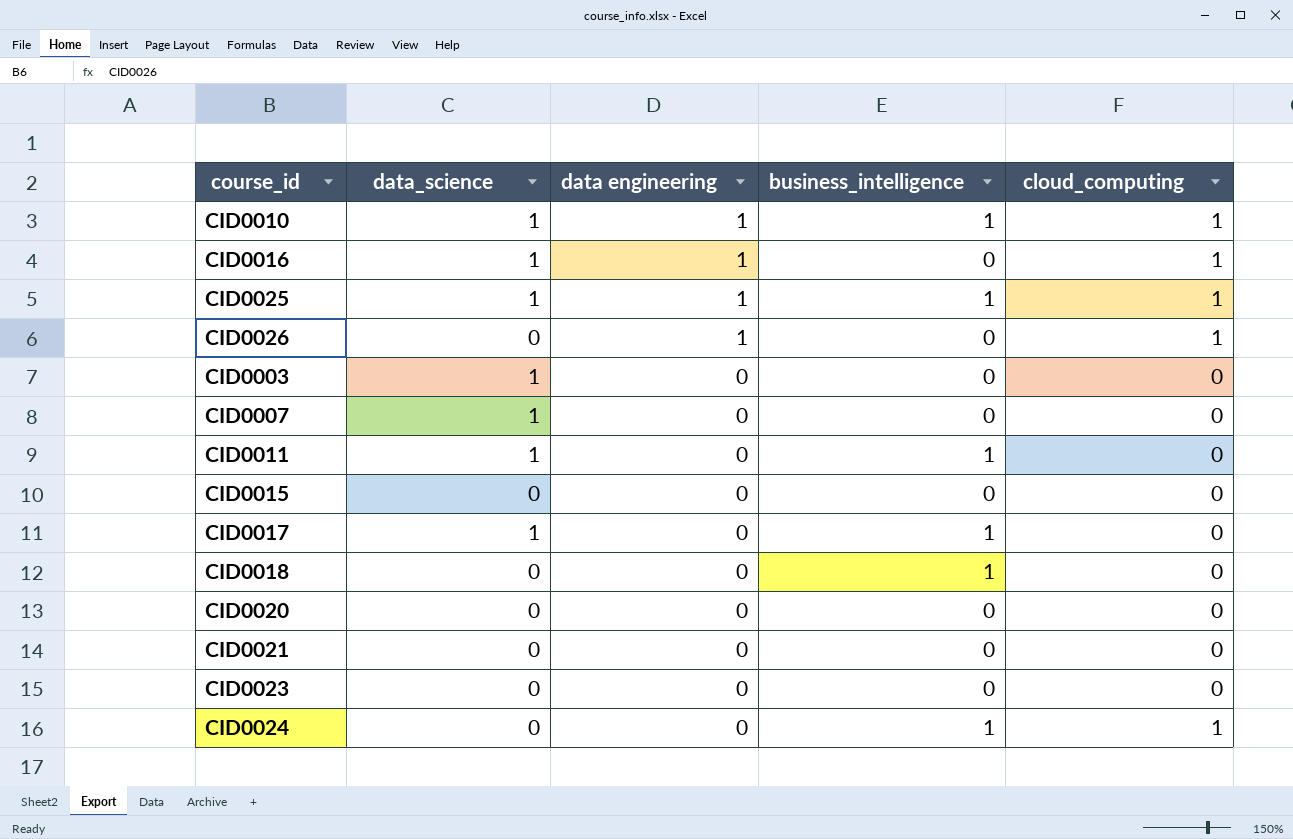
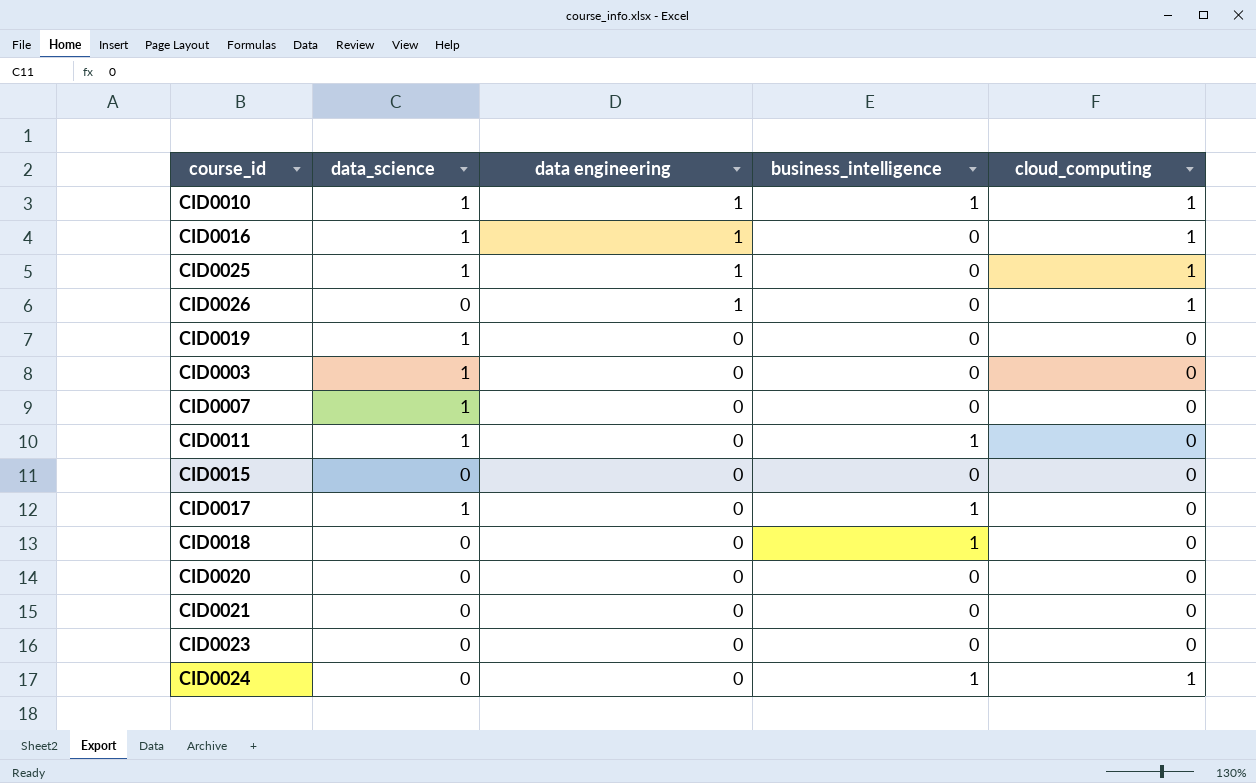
CID0025 | business_intelligence: 1 -> 0
row CID0019: none -> 1 | 0 | 0 | 0

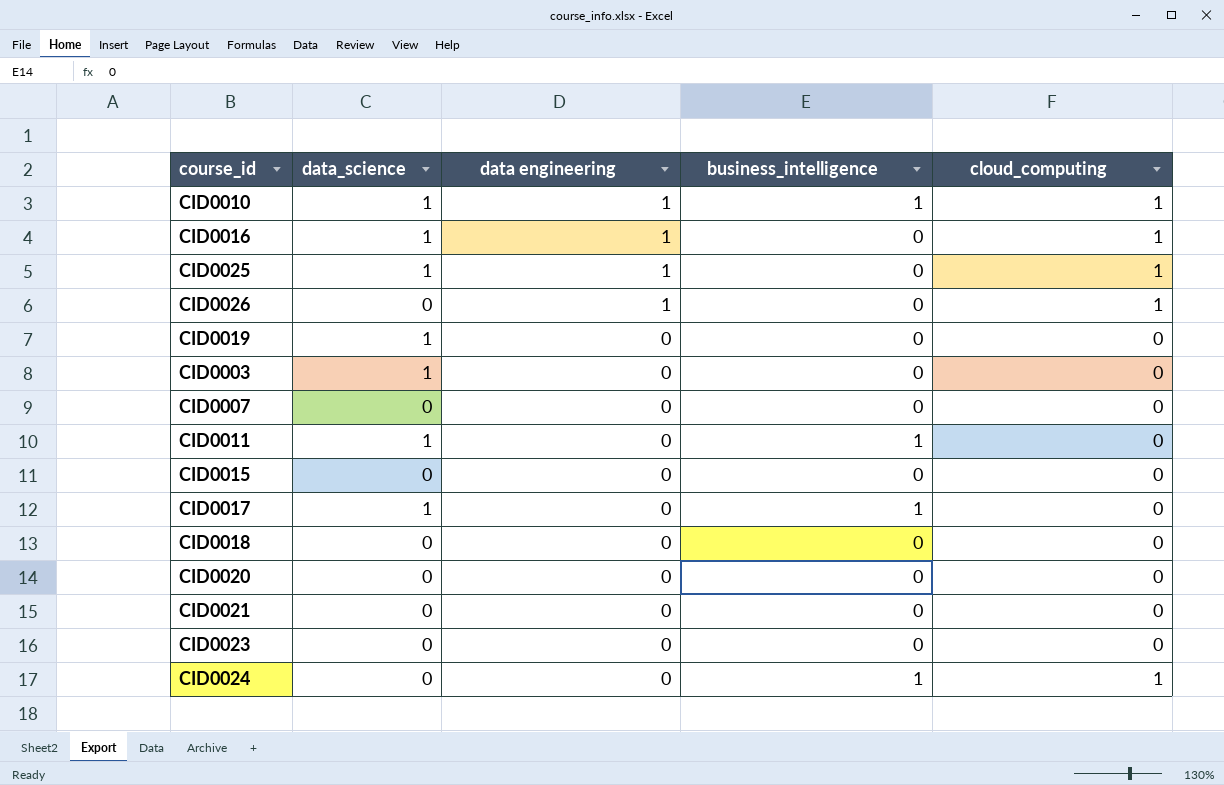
CID0007 | data_science: 1 -> 0
CID0018 | business_intelligence: 1 -> 0

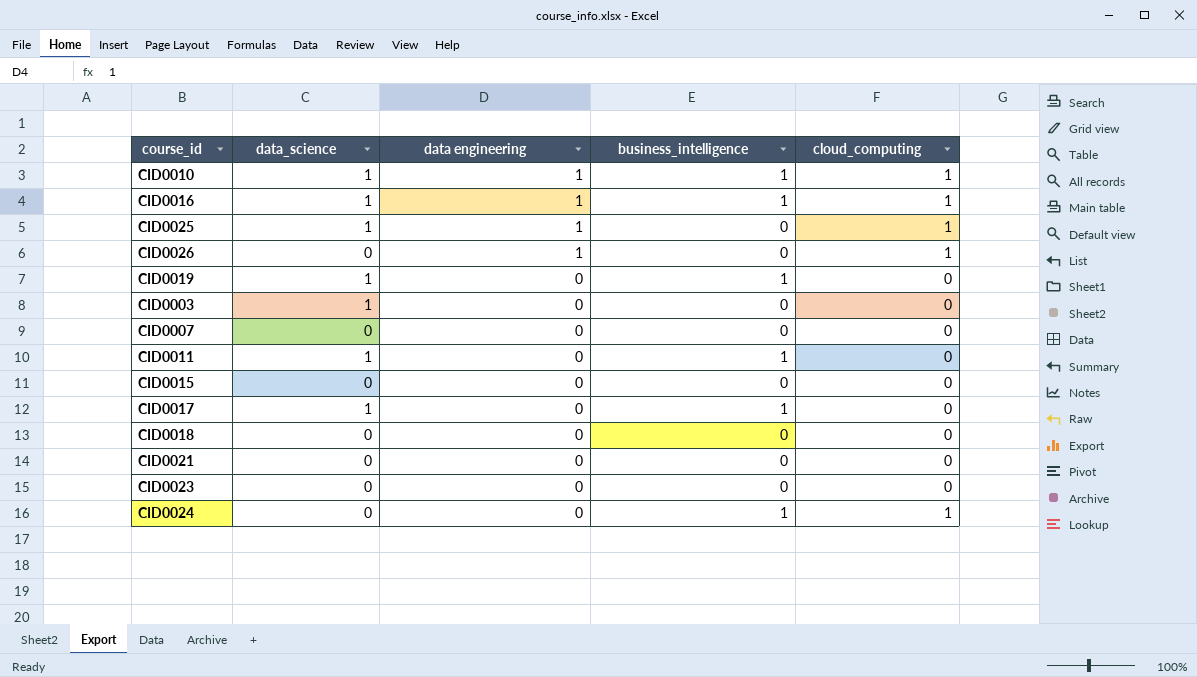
row CID0020: 0 | 0 | 0 | 0 -> none
CID0016 | business_intelligence: 0 -> 1
CID0019 | business_intelligence: 0 -> 1

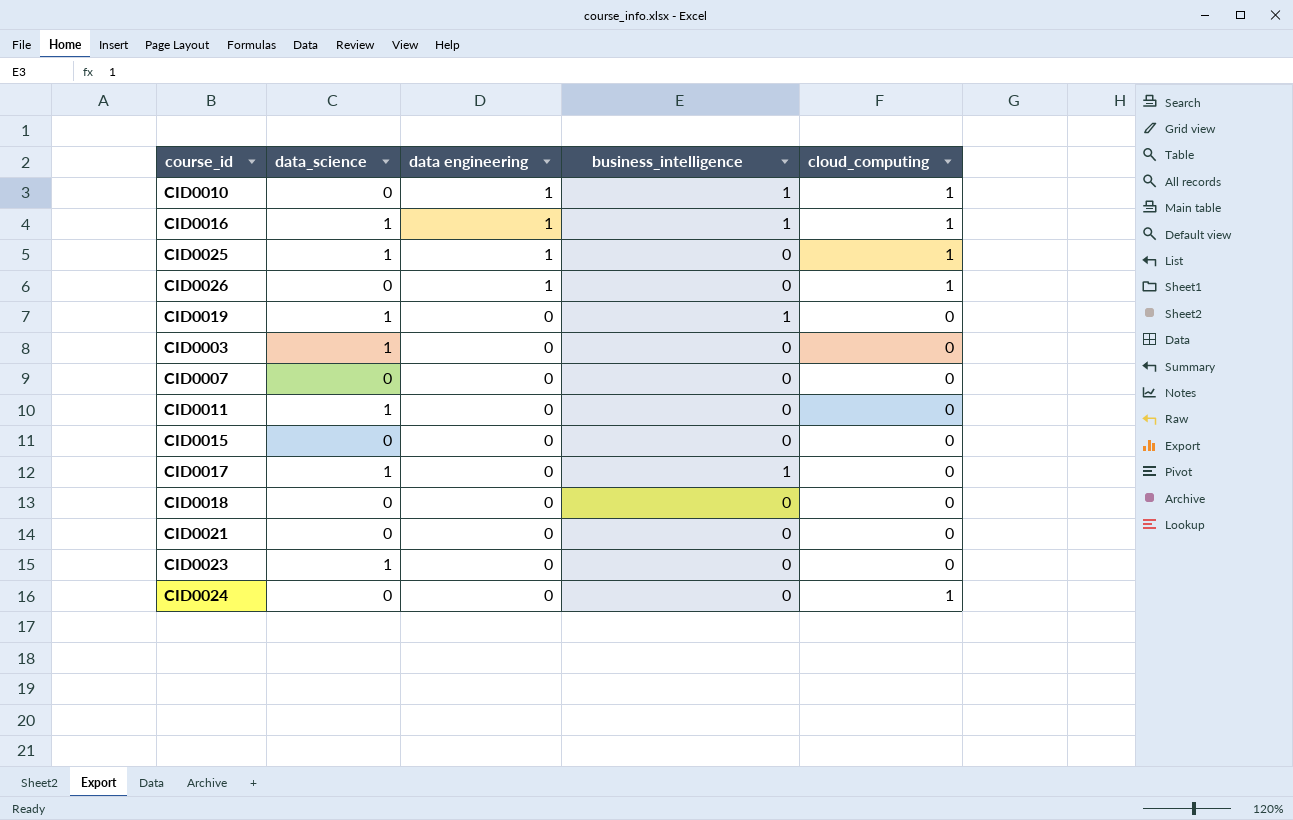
CID0010 | data_science: 1 -> 0
CID0011 | business_intelligence: 1 -> 0
CID0023 | data_science: 0 -> 1
CID0024 | business_intelligence: 1 -> 0

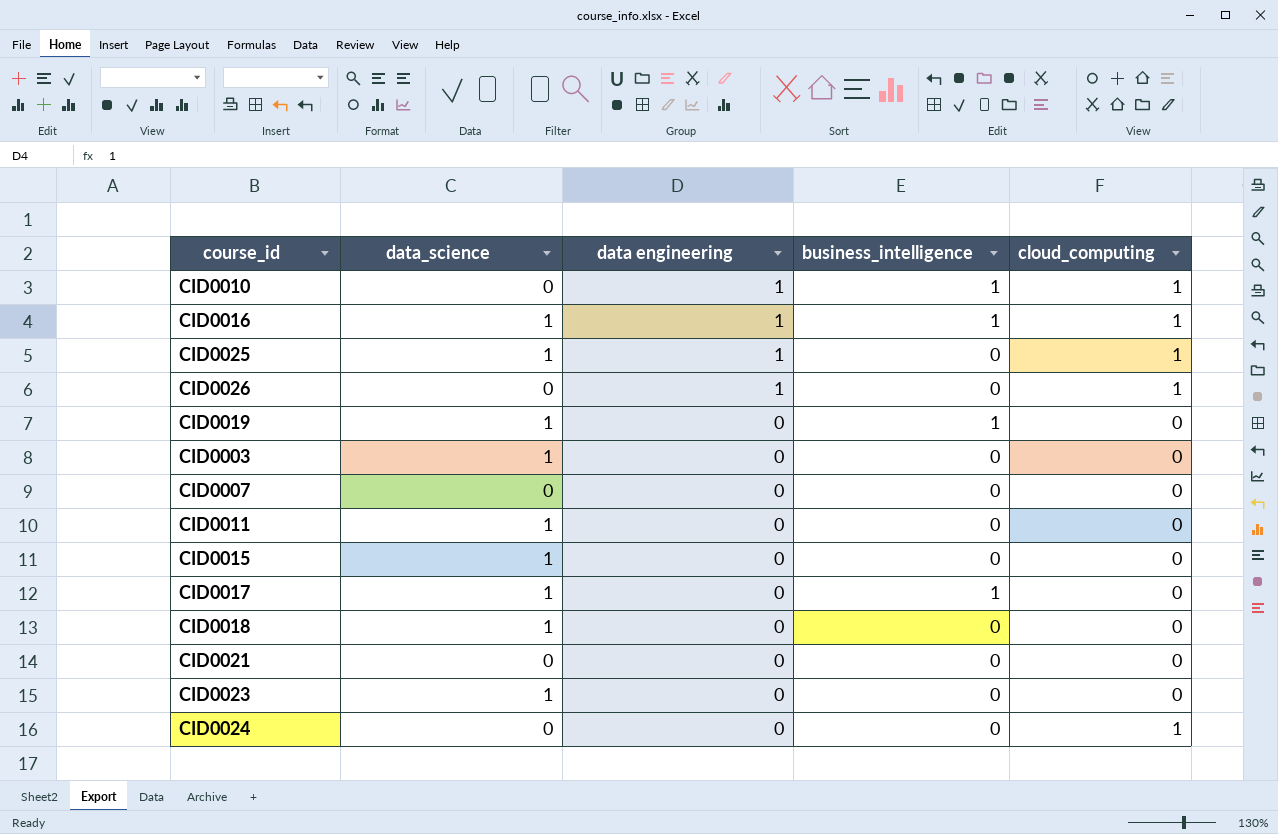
CID0015 | data_science: 0 -> 1
CID0018 | data_science: 0 -> 1

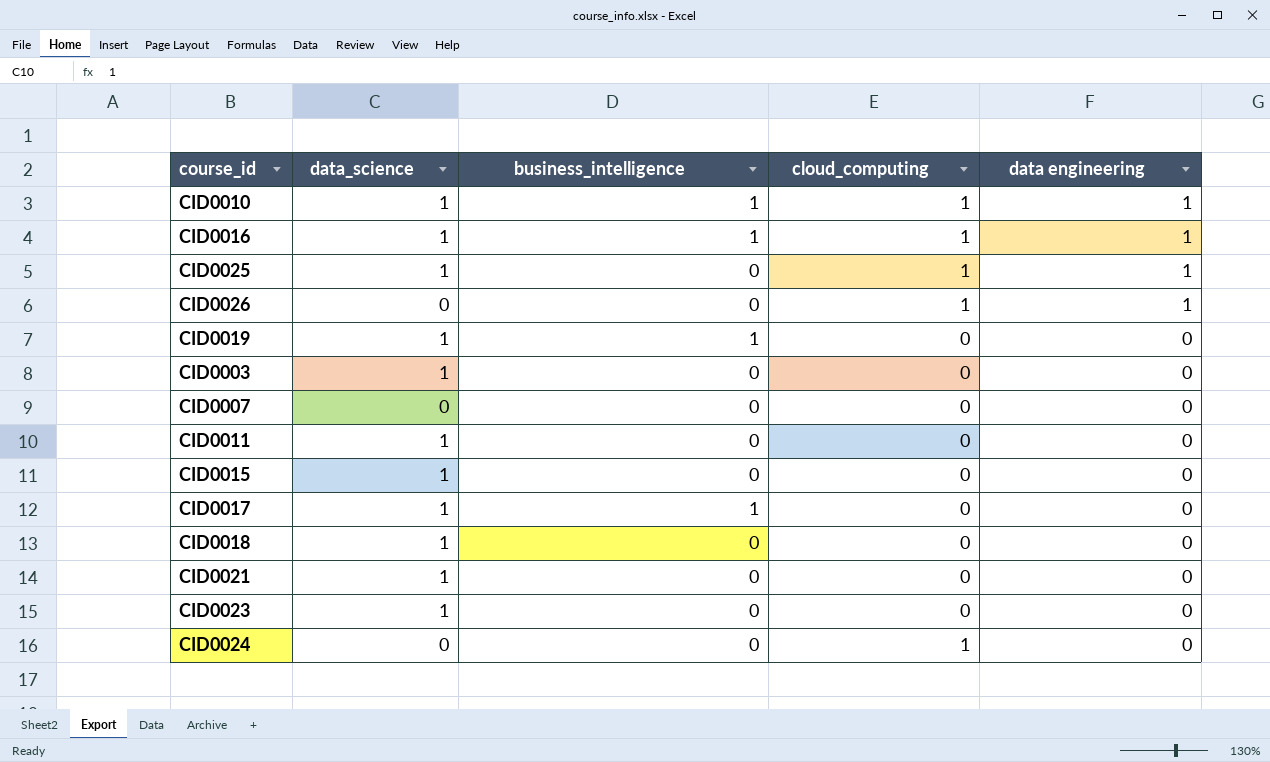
column data engineering | position: 3 -> 5
CID0010 | data_science: 0 -> 1
CID0021 | data_science: 0 -> 1

